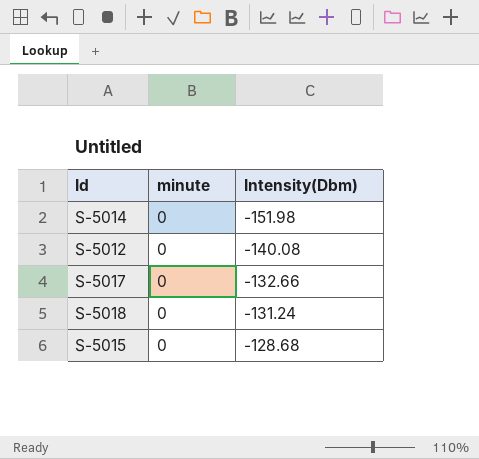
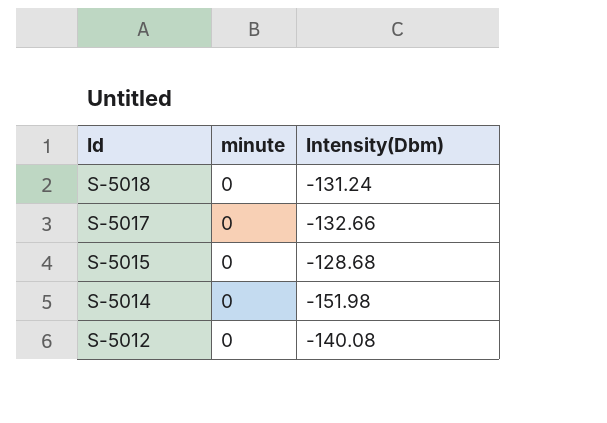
row order: Intensity(Dbm) ascending -> Id descending

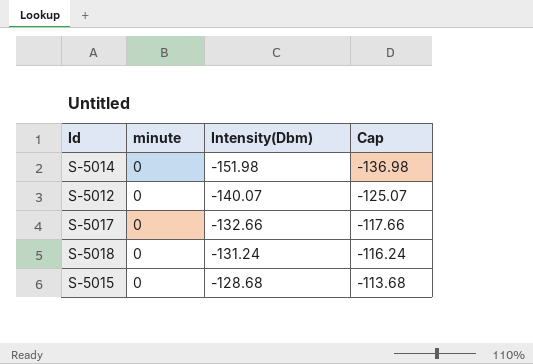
row order: Id descending -> Intensity(Dbm) ascending
column Cap | formula: none -> [Intensity(Dbm)] + 15
S-5012 | Intensity(Dbm): -140.08 -> -140.07

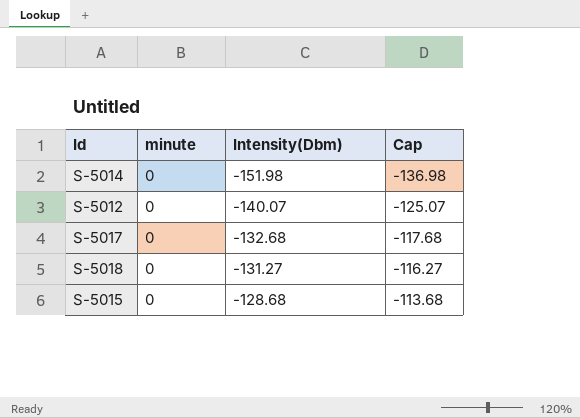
S-5017 | Intensity(Dbm): -132.66 -> -132.68
S-5017 | Cap: -117.66 -> -117.68
S-5018 | Intensity(Dbm): -131.24 -> -131.27
S-5018 | Cap: -116.24 -> -116.27

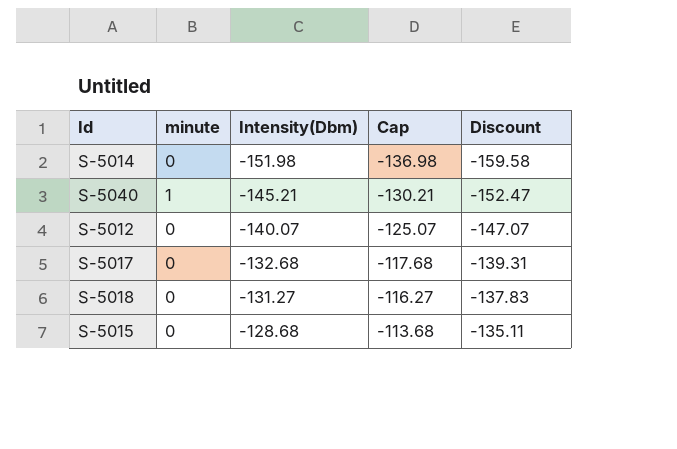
column Discount | formula: none -> [Intensity(Dbm)] * 1.05
row S-5040: none -> 1 | -145.21 | -130.21 | -152.47

